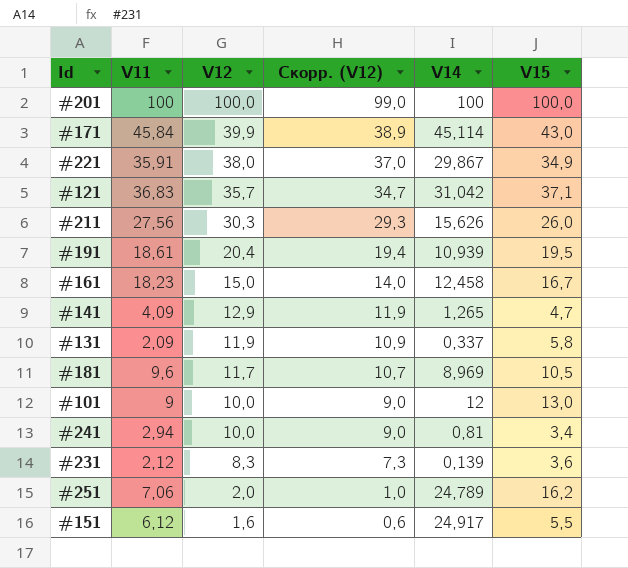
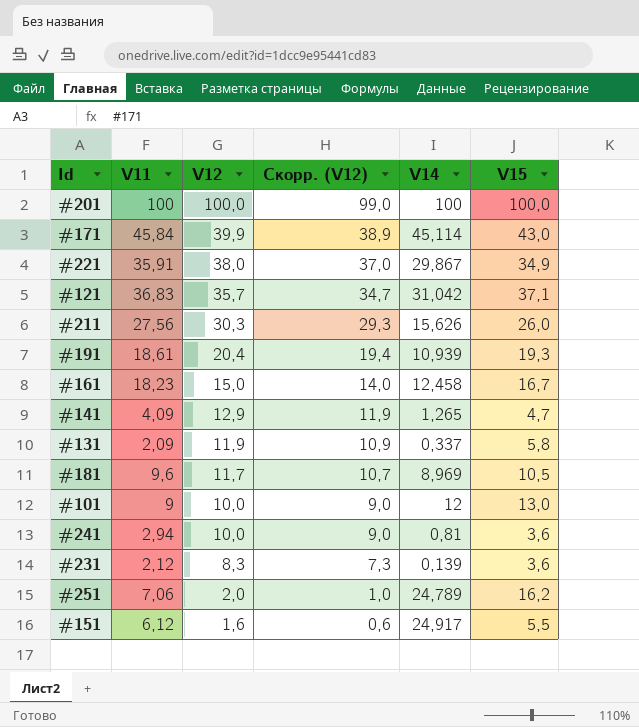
#191 | V15: 19,5 -> 19,3
#241 | V15: 3,4 -> 3,6

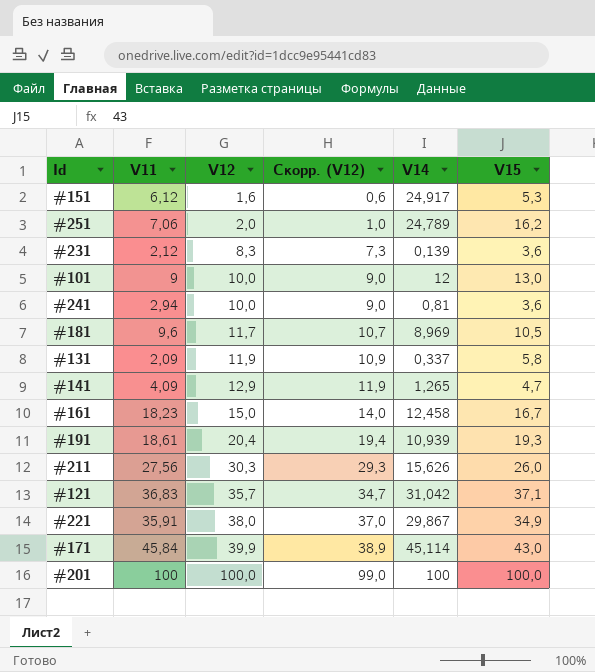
row order: V12 descending -> V12 ascending
#151 | V15: 5,5 -> 5,3

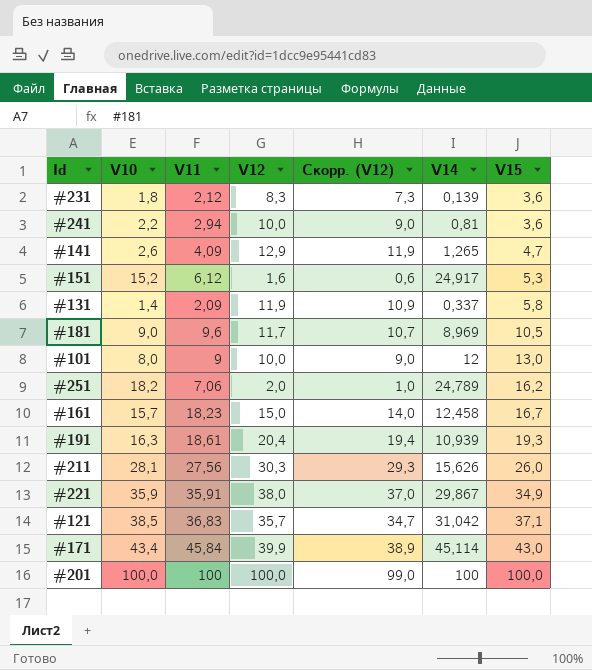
row order: V12 ascending -> V15 ascending
column V10 | position: none -> 2

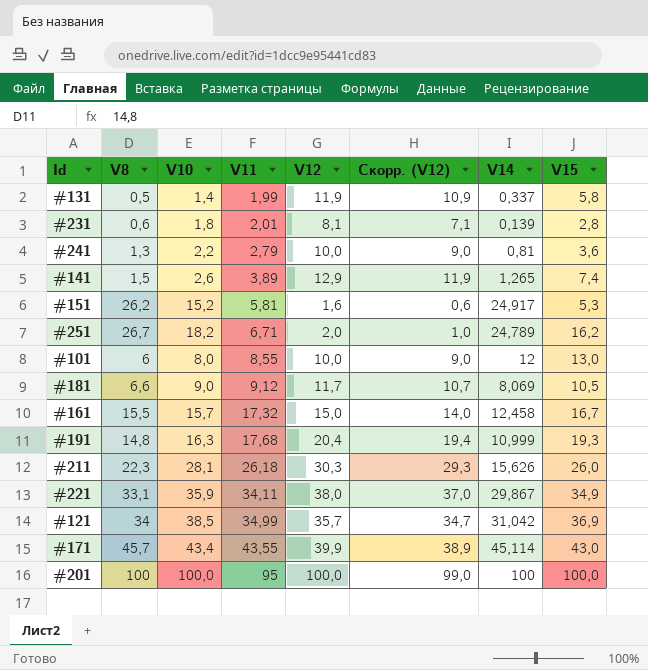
row order: V15 ascending -> V11 ascending
column V8 | position: none -> 2
#131 | V11: 2,09 -> 1,99
#231 | V11: 2,12 -> 2,01
#231 | V12: 8,3 -> 8,1
#231 | Скорр. (V12): 7,3 -> 7,1
#231 | V15: 3,6 -> 2,8
#241 | V11: 2,94 -> 2,79
#141 | V11: 4,09 -> 3,89
#141 | V15: 4,7 -> 7,4
#151 | V11: 6,12 -> 5,81
#251 | V11: 7,06 -> 6,71
#101 | V11: 9 -> 8,55
#181 | V11: 9,6 -> 9,12
#181 | V14: 8,969 -> 8,069
#161 | V11: 18,23 -> 17,32
#191 | V11: 18,61 -> 17,68
#191 | V14: 10,939 -> 10,999
#211 | V11: 27,56 -> 26,18
#221 | V11: 35,91 -> 34,11
#121 | V11: 36,83 -> 34,99
#121 | V15: 37,1 -> 36,9
#171 | V11: 45,84 -> 43,55
#201 | V11: 100 -> 95

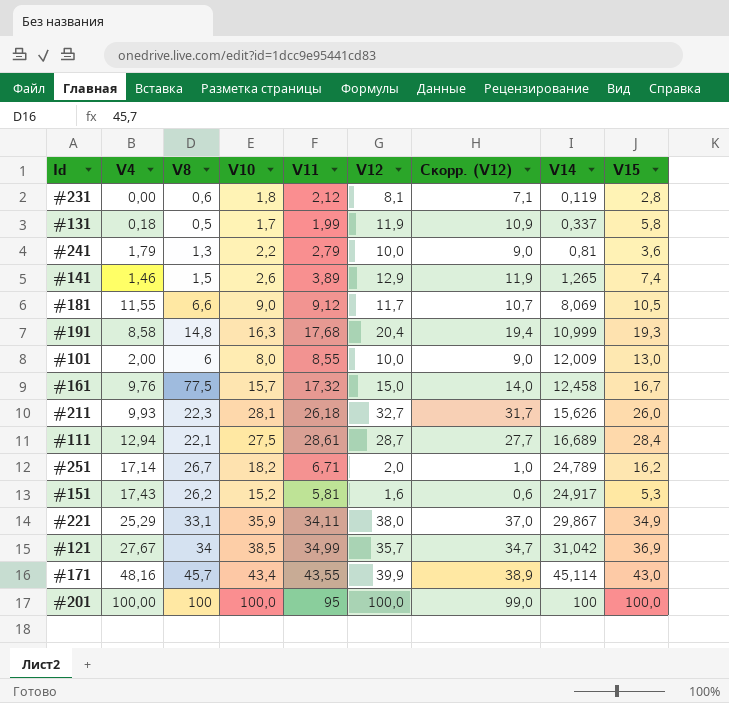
row order: V11 ascending -> V14 ascending
column V4 | position: none -> 2
#231 | V11: 2,01 -> 2,12
#231 | V14: 0,139 -> 0,119
#131 | V10: 1,4 -> 1,7
#101 | V14: 12 -> 12,009
#161 | V8: 15,5 -> 77,5
#211 | V12: 30,3 -> 32,7
#211 | Скорр. (V12): 29,3 -> 31,7
row #111: none -> 12,94 | 22,1 | 27,5 | 28,61 | 28,7 | 27,7 | 16,689 | 28,4

